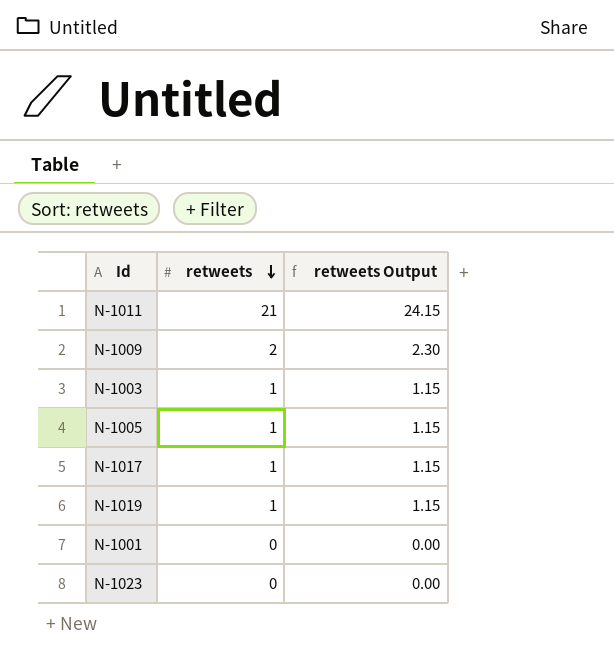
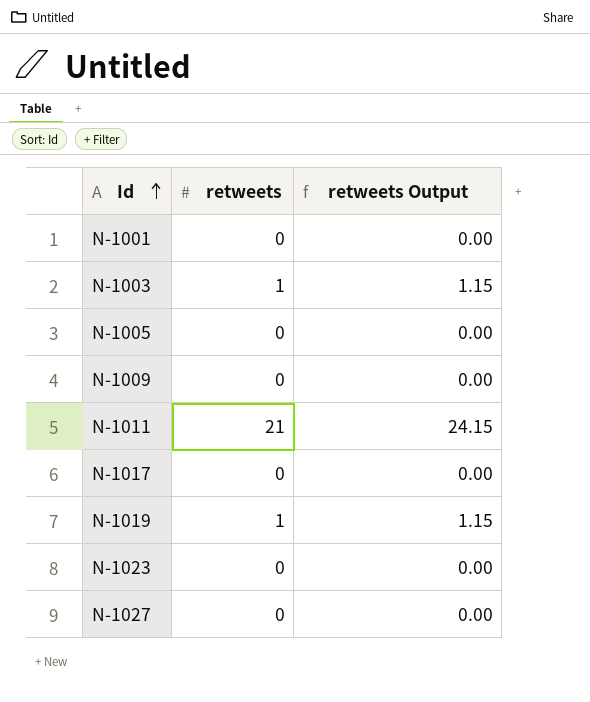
row order: retweets descending -> Id ascending
N-1005 | retweets: 1 -> 0
N-1005 | retweets Output: 1.15 -> 0.00
N-1009 | retweets: 2 -> 0
N-1009 | retweets Output: 2.30 -> 0.00
N-1017 | retweets: 1 -> 0
N-1017 | retweets Output: 1.15 -> 0.00
row N-1027: none -> 0 | 0.00

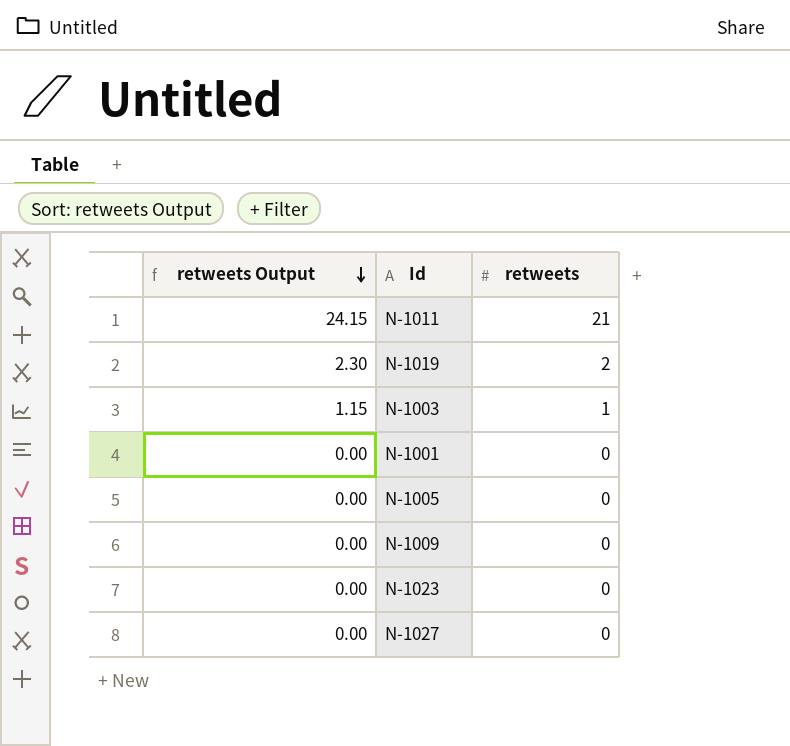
row order: Id ascending -> retweets Output descending
column retweets Output | position: 3 -> 1
row N-1017: 0 | 0.00 -> none
N-1019 | retweets Output: 1.15 -> 2.30
N-1019 | retweets: 1 -> 2

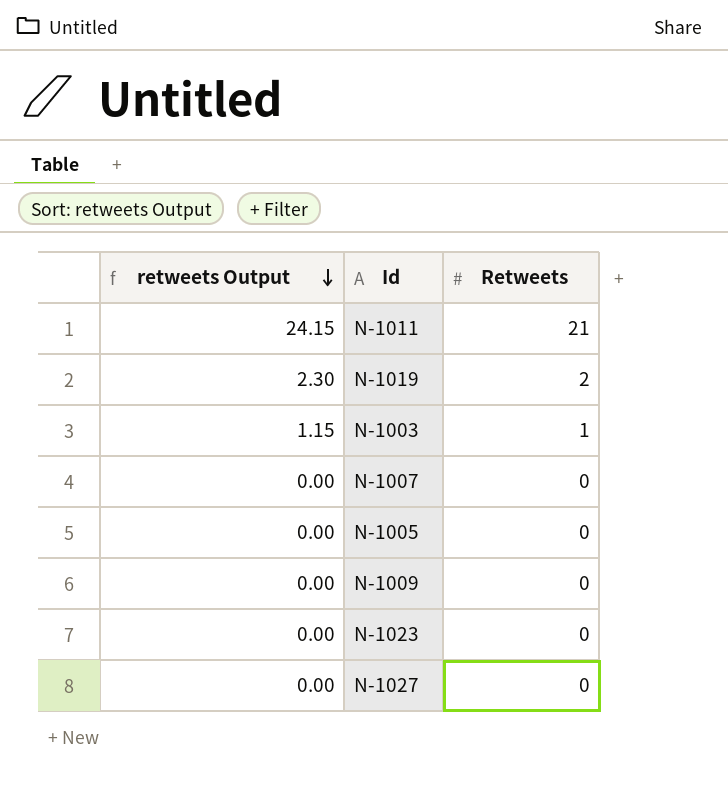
column name: retweets -> Retweets
row N-1001: 0.00 | 0 -> none
row N-1007: none -> 0.00 | 0

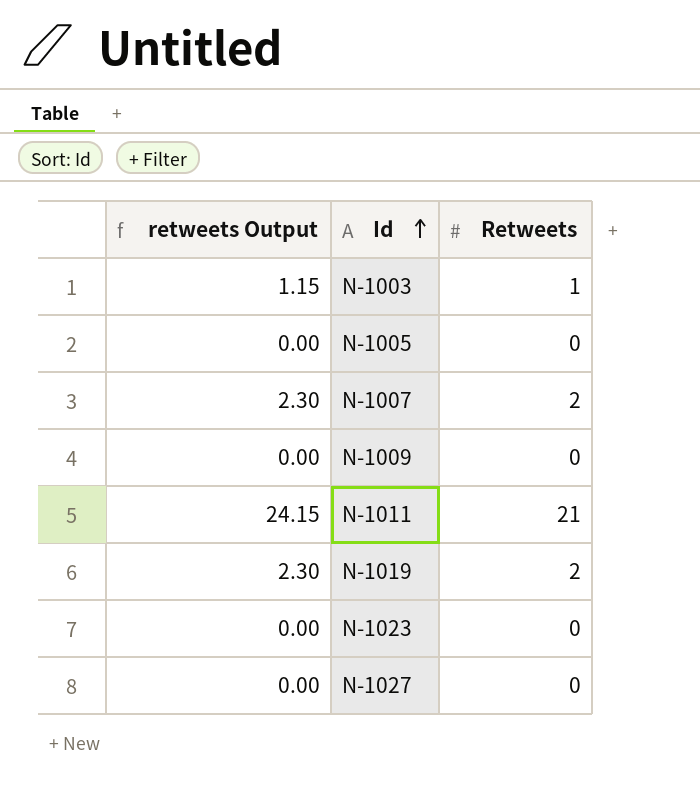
row order: retweets Output descending -> Id ascending
N-1007 | retweets Output: 0.00 -> 2.30
N-1007 | Retweets: 0 -> 2

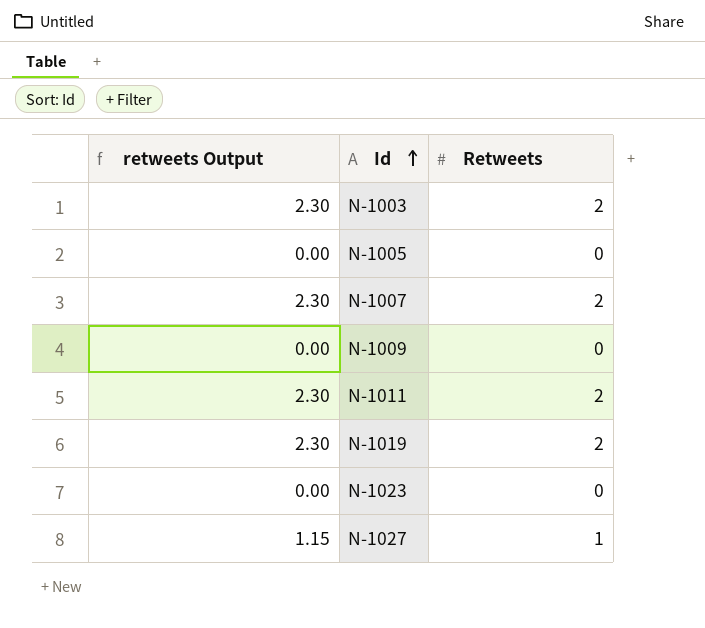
N-1003 | retweets Output: 1.15 -> 2.30
N-1003 | Retweets: 1 -> 2
N-1011 | retweets Output: 24.15 -> 2.30
N-1011 | Retweets: 21 -> 2
N-1027 | retweets Output: 0.00 -> 1.15
N-1027 | Retweets: 0 -> 1

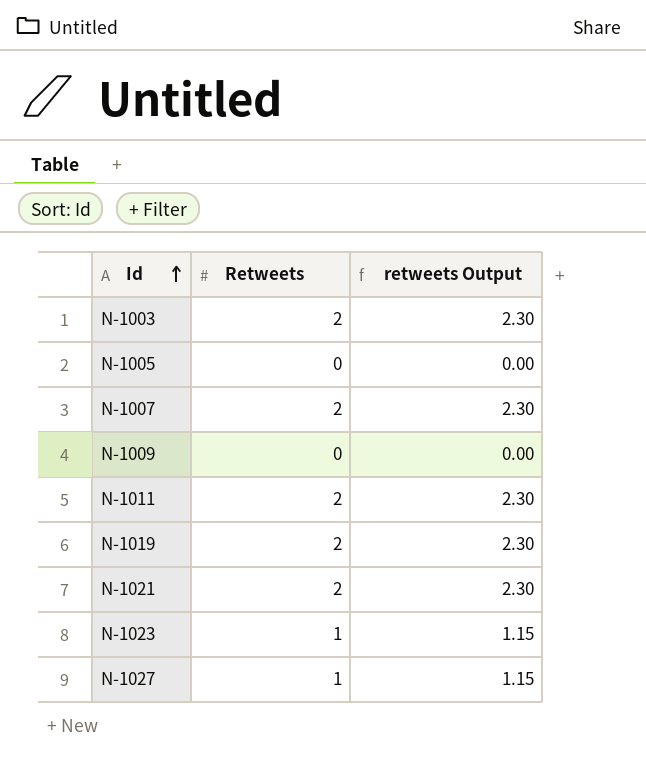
column retweets Output | position: 1 -> 3
row N-1021: none -> 2 | 2.30
N-1023 | Retweets: 0 -> 1
N-1023 | retweets Output: 0.00 -> 1.15

